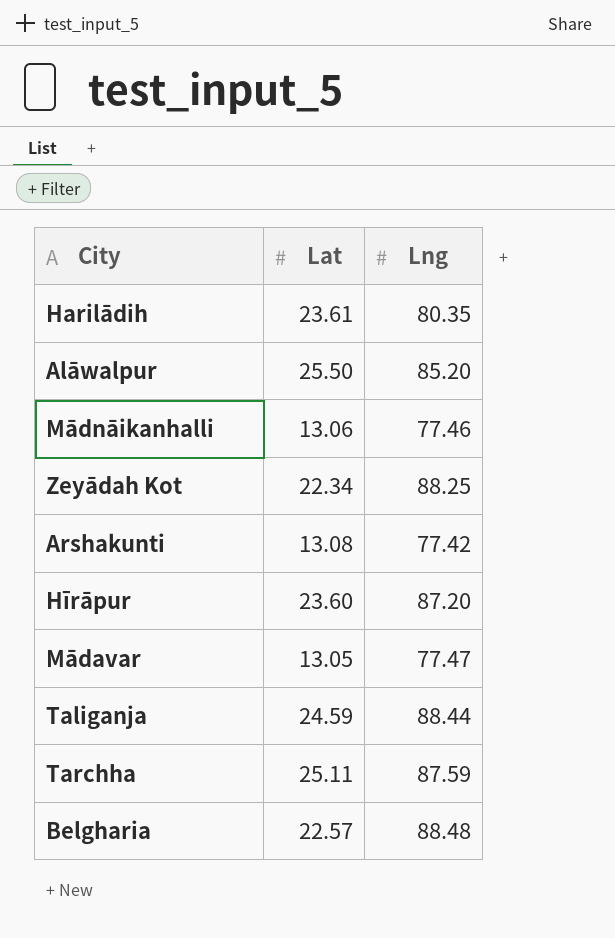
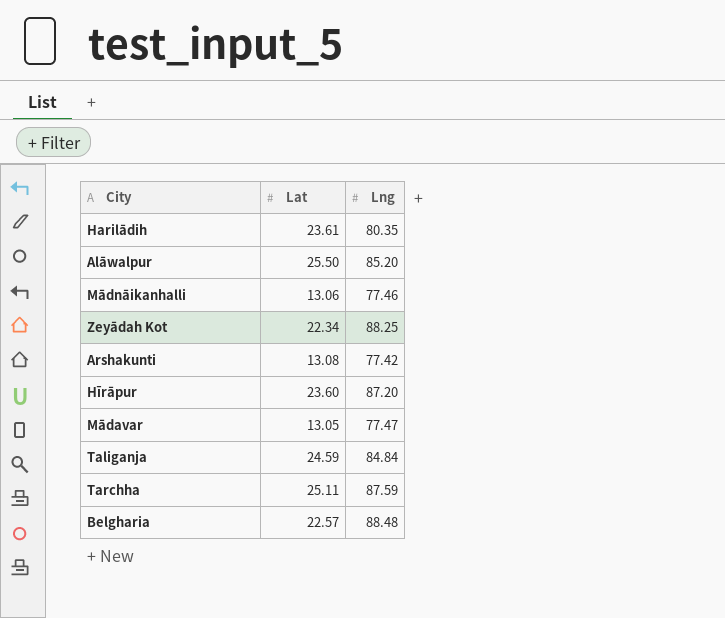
Taliganja | Lng: 88.44 -> 84.84

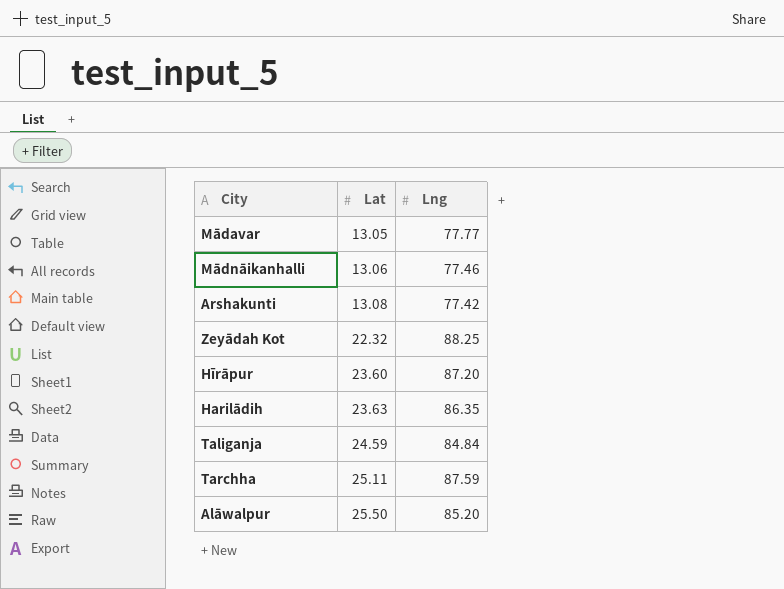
row order: none -> Lat ascending
row Belgharia: 22.57 | 88.48 -> none
Mādavar | Lng: 77.47 -> 77.77
Zeyādah Kot | Lat: 22.34 -> 22.32
Harilādih | Lat: 23.61 -> 23.63
Harilādih | Lng: 80.35 -> 86.35

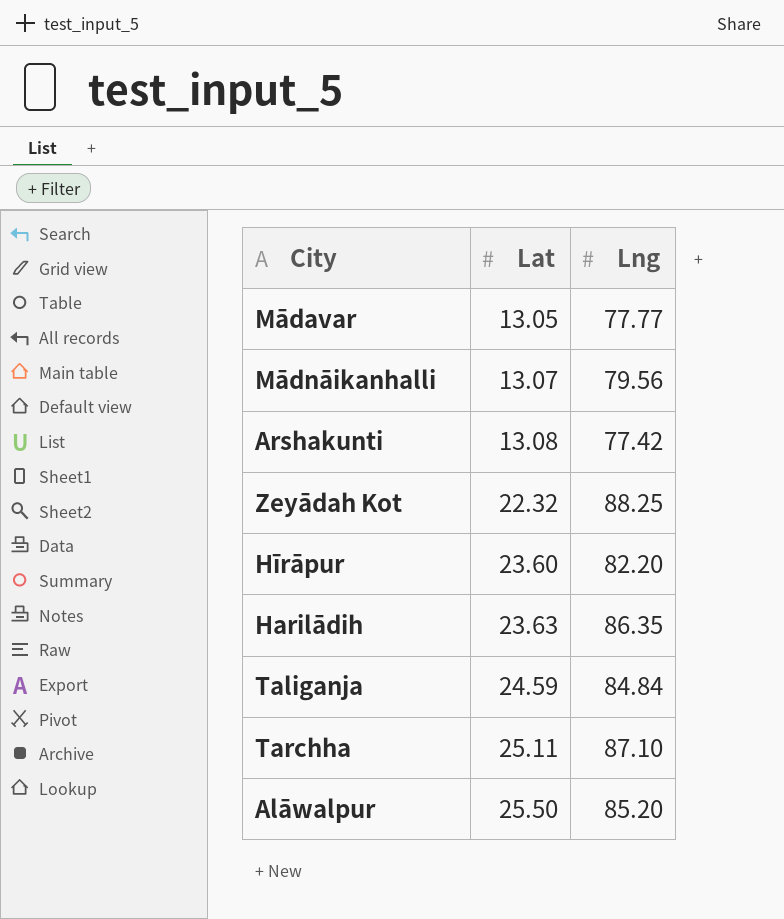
Mādnāikanhalli | Lat: 13.06 -> 13.07
Mādnāikanhalli | Lng: 77.46 -> 79.56
Hīrāpur | Lng: 87.20 -> 82.20
Tarchha | Lng: 87.59 -> 87.10

